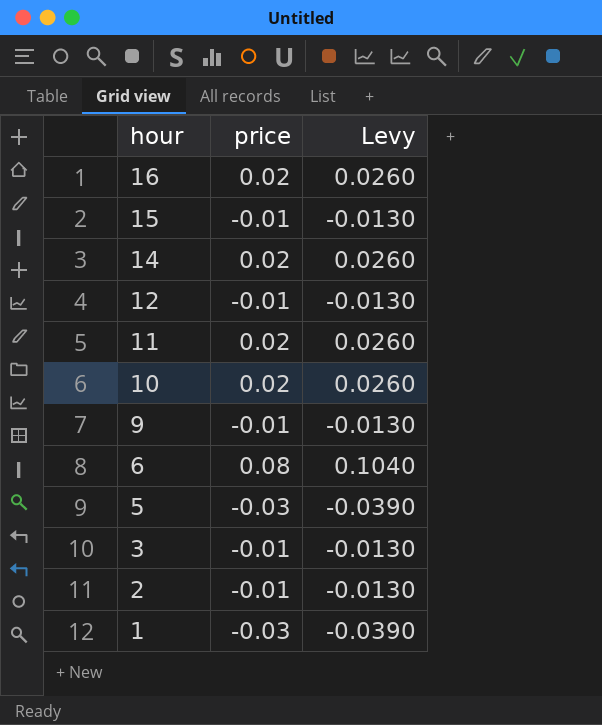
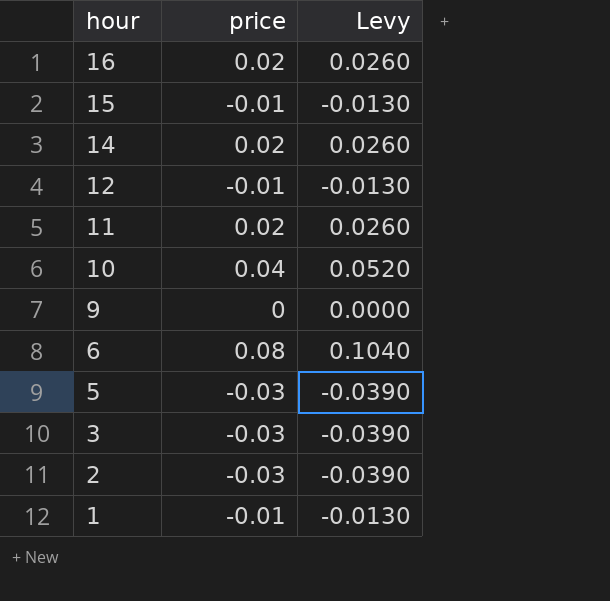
10 | price: 0.02 -> 0.04
10 | Levy: 0.0260 -> 0.0520
9 | price: -0.01 -> 0
9 | Levy: -0.0130 -> 0.0000
3 | price: -0.01 -> -0.03
3 | Levy: -0.0130 -> -0.0390
2 | price: -0.01 -> -0.03
2 | Levy: -0.0130 -> -0.0390
1 | price: -0.03 -> -0.01
1 | Levy: -0.0390 -> -0.0130

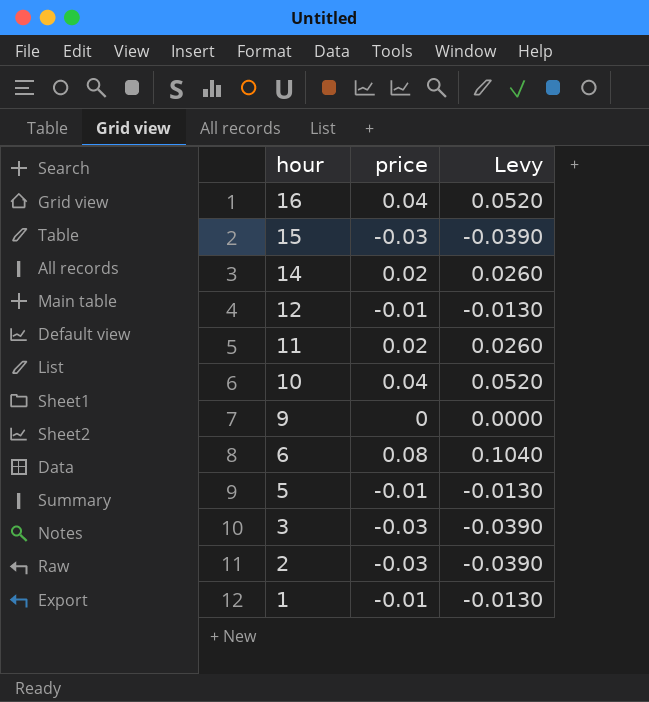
16 | price: 0.02 -> 0.04
16 | Levy: 0.0260 -> 0.0520
15 | price: -0.01 -> -0.03
15 | Levy: -0.0130 -> -0.0390
5 | price: -0.03 -> -0.01
5 | Levy: -0.0390 -> -0.0130

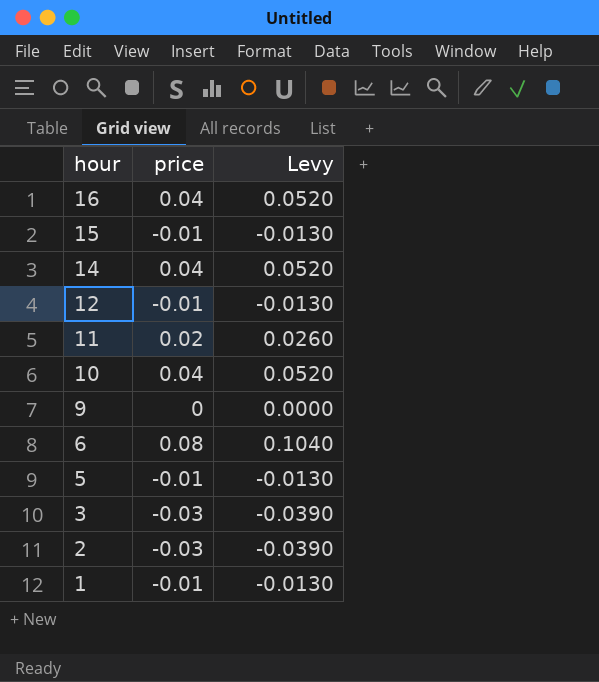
15 | price: -0.03 -> -0.01
15 | Levy: -0.0390 -> -0.0130
14 | price: 0.02 -> 0.04
14 | Levy: 0.0260 -> 0.0520

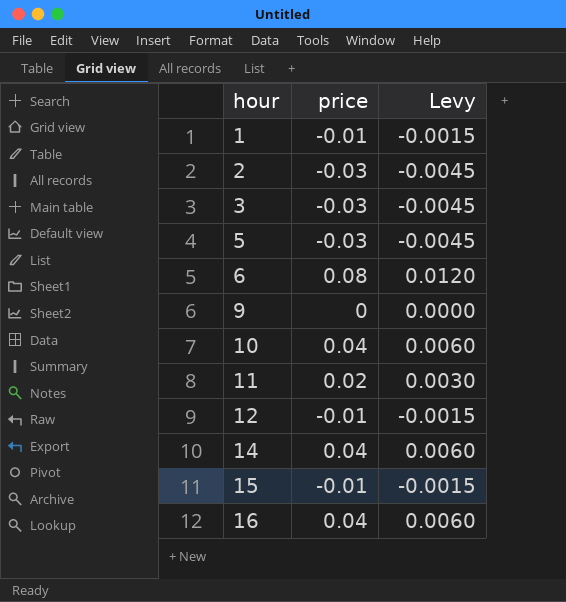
row order: hour descending -> hour ascending
column Levy | formula: [price] * 1.3 -> [price] * 0.15
5 | price: -0.01 -> -0.03

